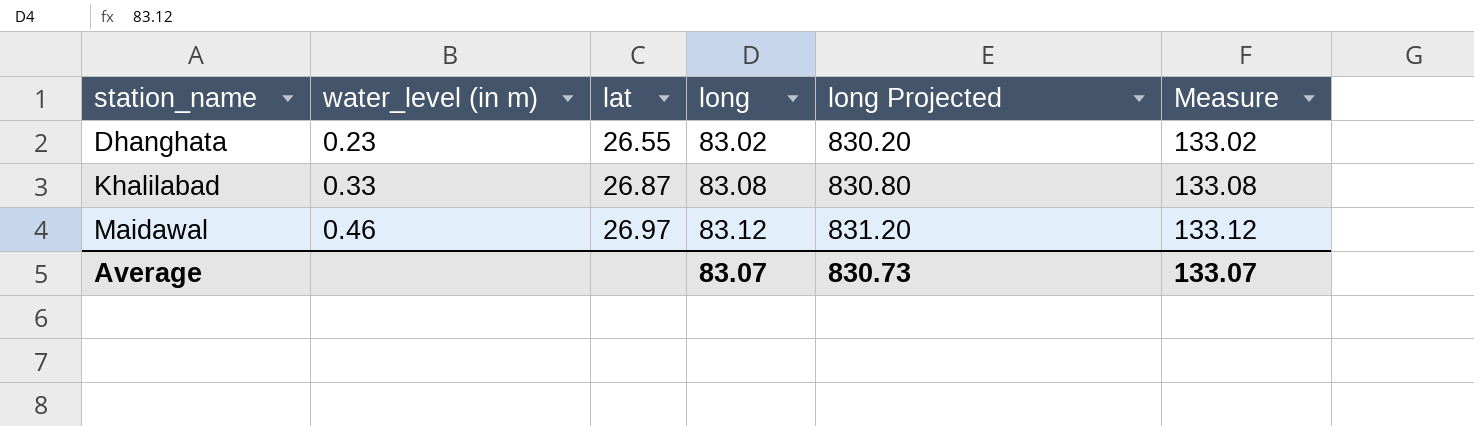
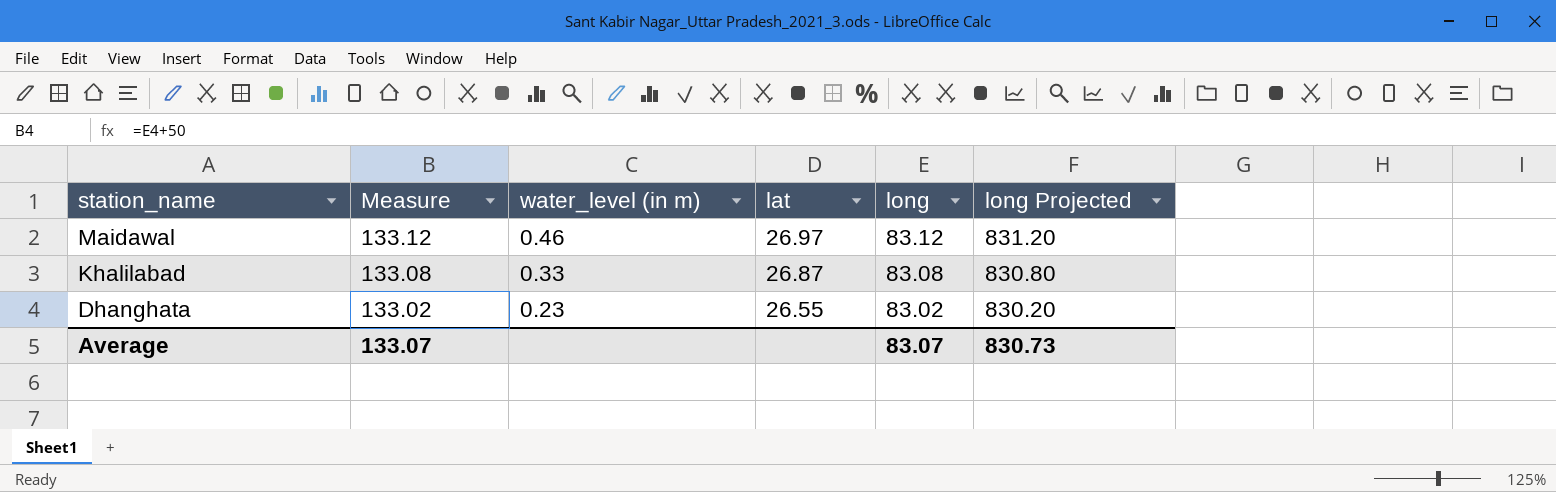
row order: station_name ascending -> station_name descending
column Measure | position: 6 -> 2

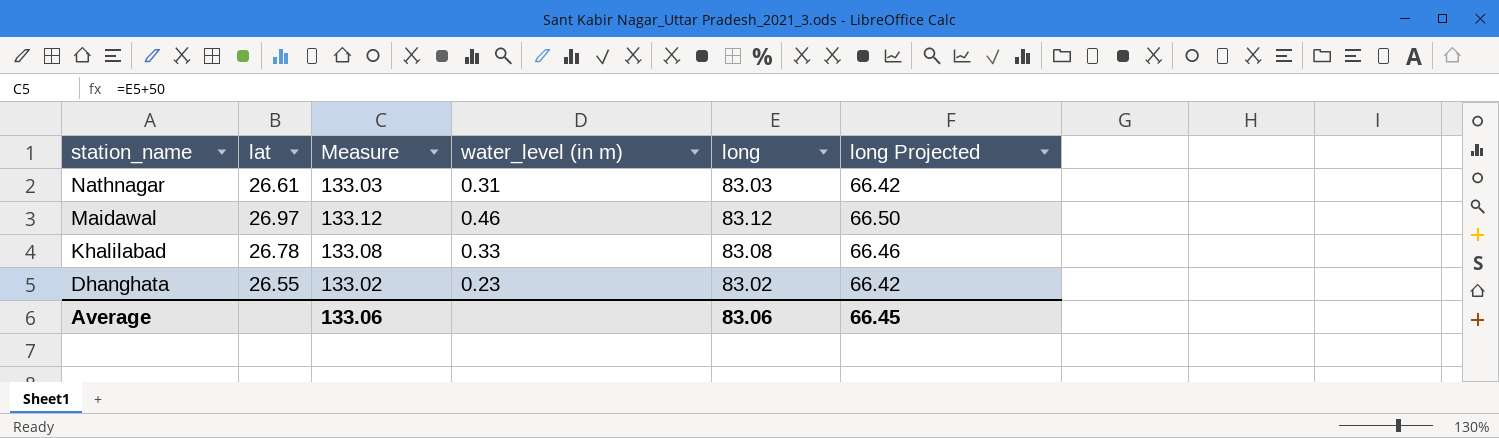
column lat | position: 4 -> 2
column long Projected | formula: [long] * 10 -> [long] * 0.8
row Nathnagar: none -> 26.61 | 133.03 | 0.31 | 83.03 | 66.42
Khalilabad | lat: 26.87 -> 26.78
Average | Measure: 133.07 -> 133.06
Average | long: 83.07 -> 83.06
Average | long Projected: 830.73 -> 66.45

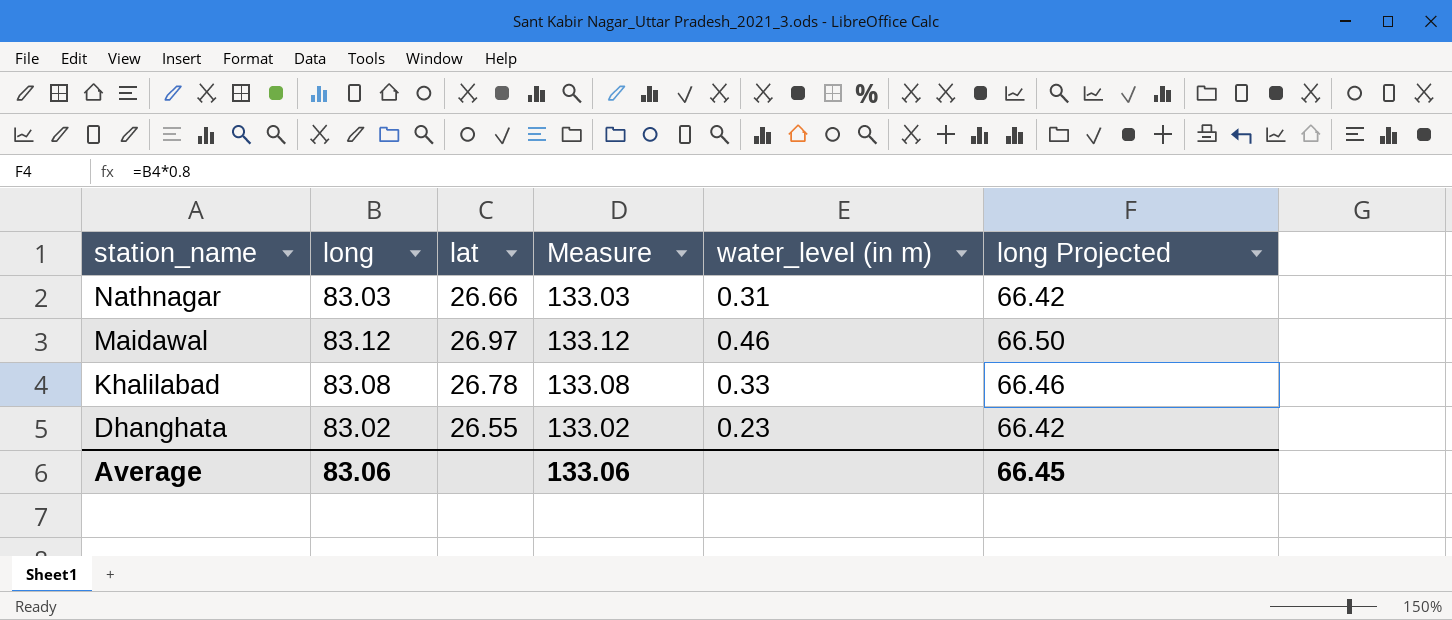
column long | position: 5 -> 2
Nathnagar | lat: 26.61 -> 26.66

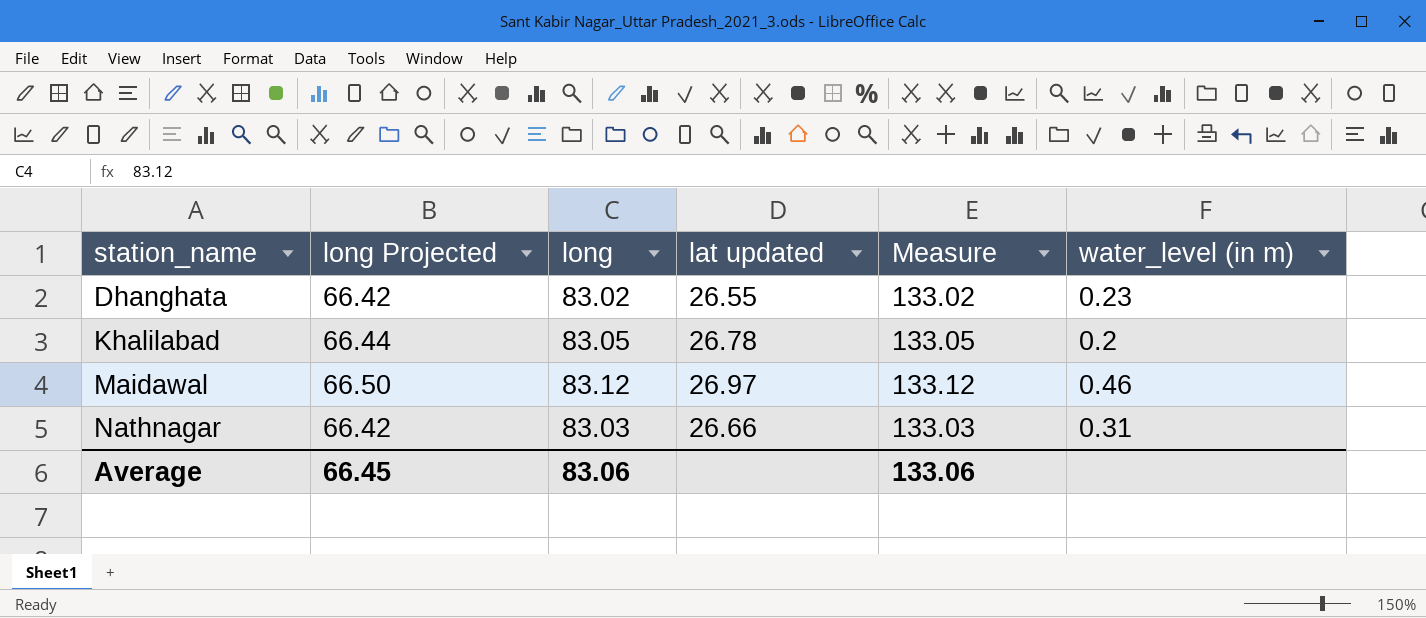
row order: station_name descending -> station_name ascending
column long Projected | position: 6 -> 2
column name: lat -> lat updated
Khalilabad | long Projected: 66.46 -> 66.44
Khalilabad | long: 83.08 -> 83.05
Khalilabad | Measure: 133.08 -> 133.05
Khalilabad | water_level (in m): 0.33 -> 0.2

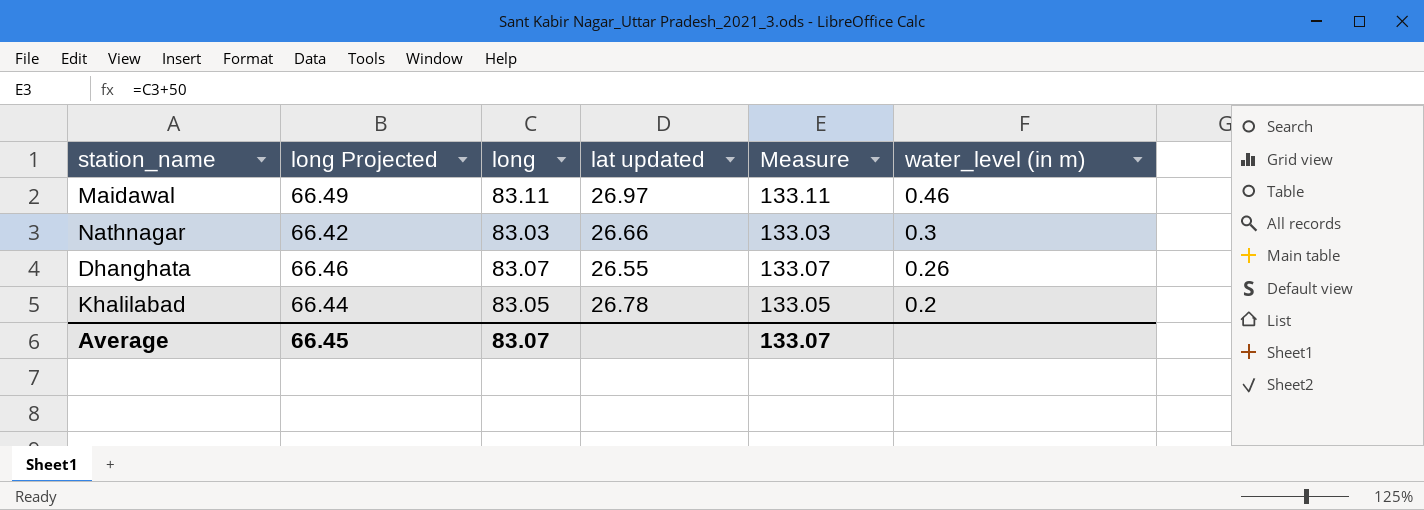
row order: station_name ascending -> water_level (in m) descending
Maidawal | long Projected: 66.50 -> 66.49
Maidawal | long: 83.12 -> 83.11
Maidawal | Measure: 133.12 -> 133.11
Nathnagar | water_level (in m): 0.31 -> 0.3
Dhanghata | long Projected: 66.42 -> 66.46
Dhanghata | long: 83.02 -> 83.07
Dhanghata | Measure: 133.02 -> 133.07
Dhanghata | water_level (in m): 0.23 -> 0.26
Average | long: 83.06 -> 83.07
Average | Measure: 133.06 -> 133.07

